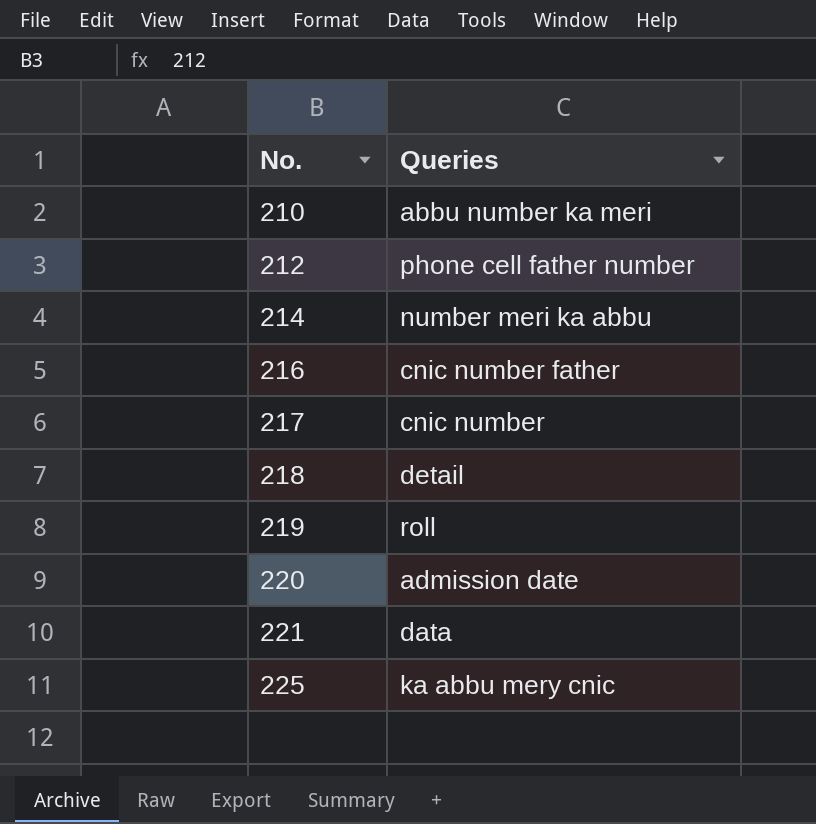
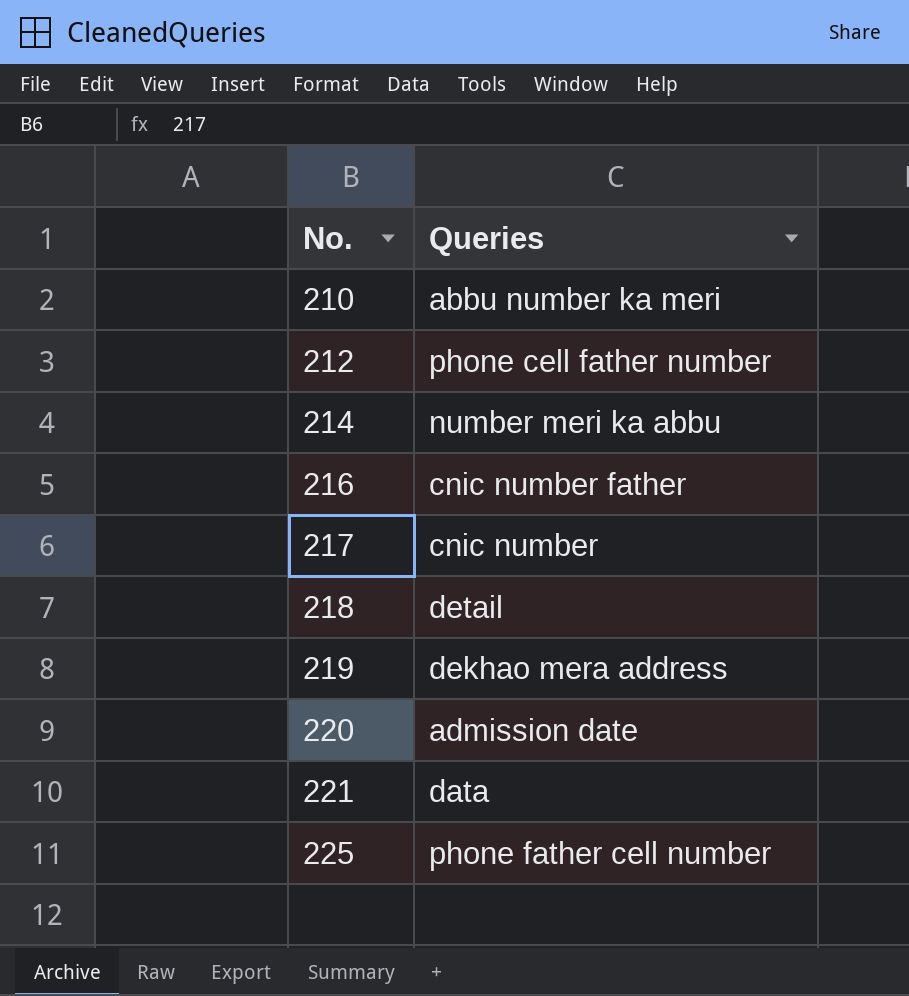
219 | Queries: roll -> dekhao mera address
225 | Queries: ka abbu mery cnic -> phone father cell number

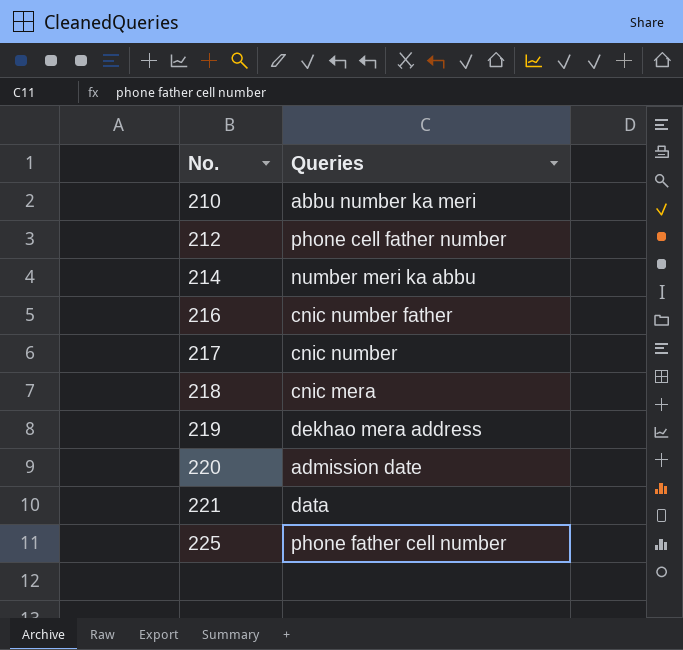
218 | Queries: detail -> cnic mera

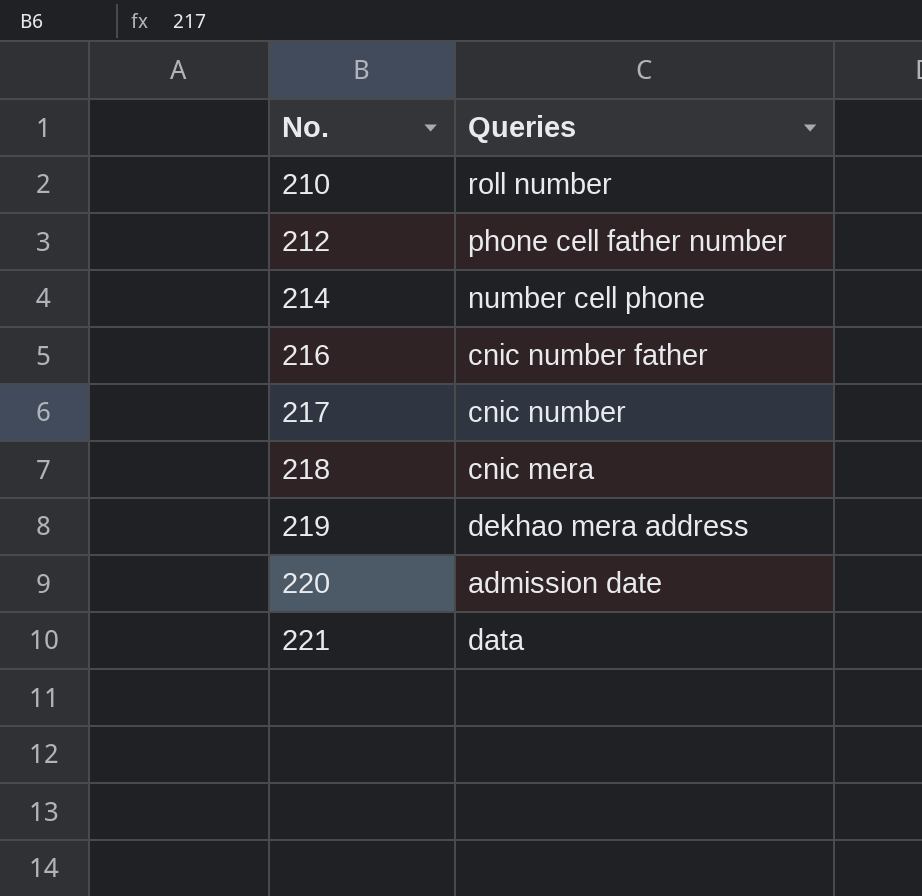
row 225: phone father cell number -> none
210 | Queries: abbu number ka meri -> roll number
214 | Queries: number meri ka abbu -> number cell phone

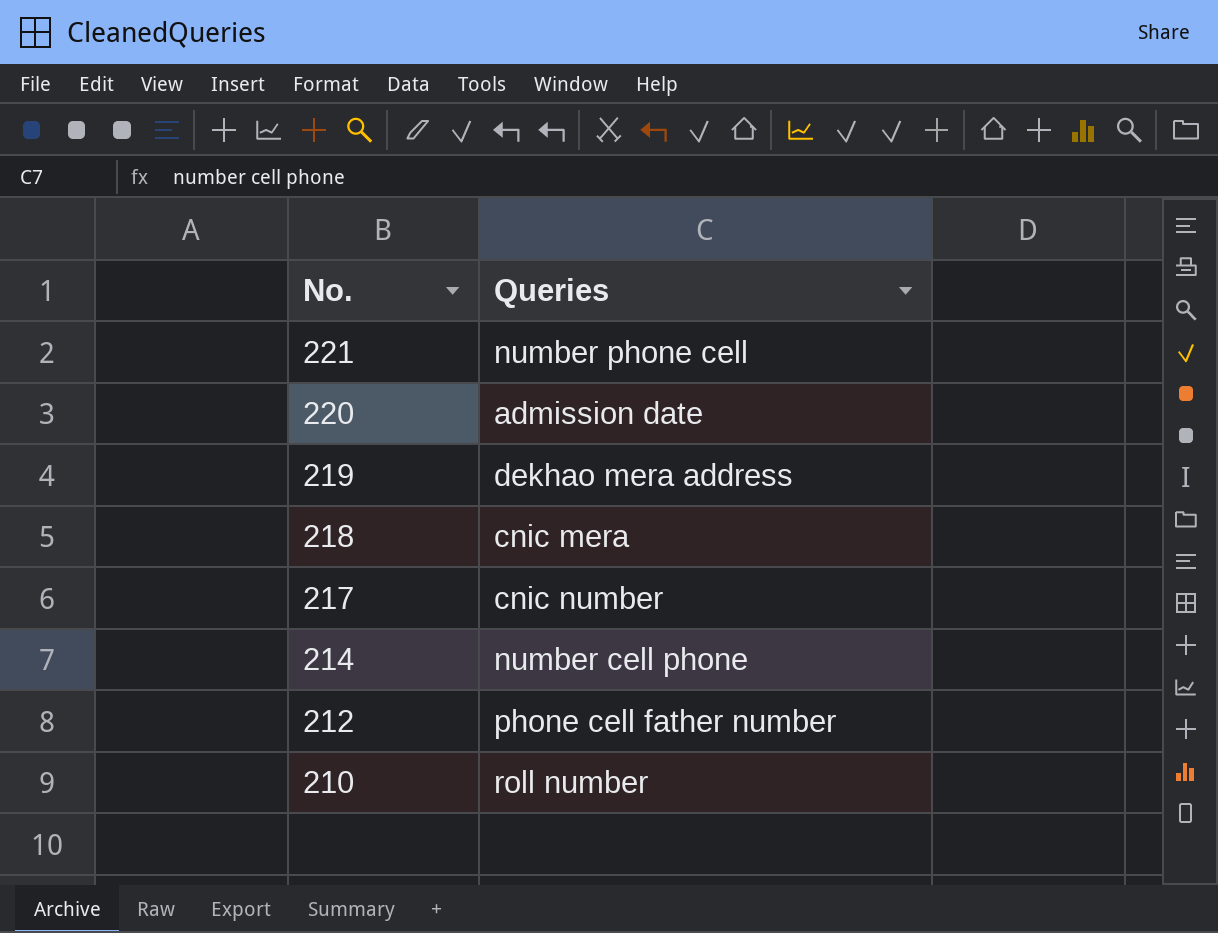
row order: No. ascending -> No. descending
row 216: cnic number father -> none
221 | Queries: data -> number phone cell

